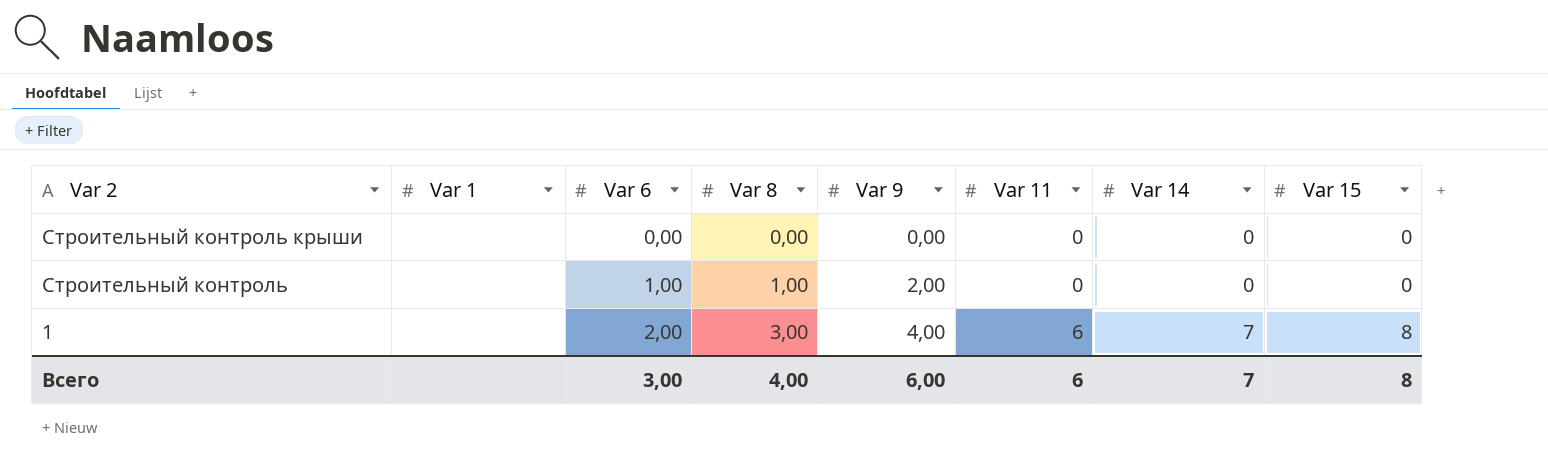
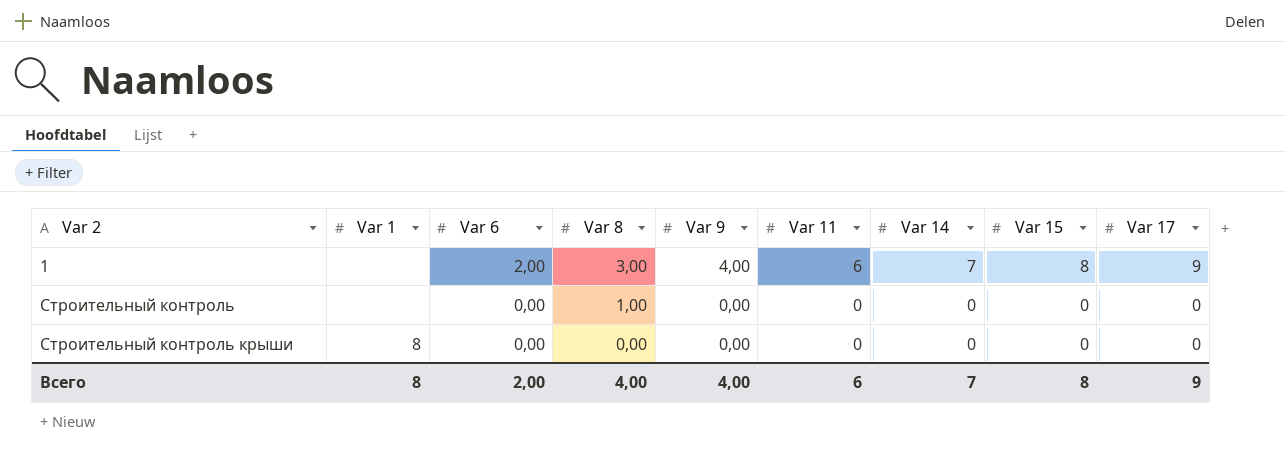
row order: Var 2 descending -> Var 2 ascending
column Var 17 | position: none -> 9
Строительный контроль | Var 6: 1,00 -> 0,00
Строительный контроль | Var 9: 2,00 -> 0,00
Строительный контроль крыши | Var 1: none -> 8
Всего | Var 1: none -> 8
Всего | Var 6: 3,00 -> 2,00
Всего | Var 9: 6,00 -> 4,00

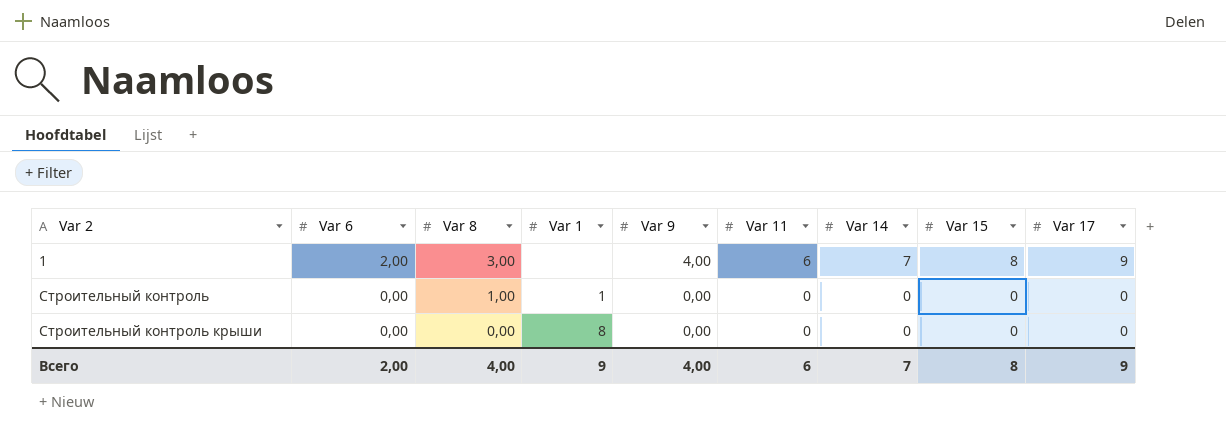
column Var 1 | position: 2 -> 4
Строительный контроль | Var 1: none -> 1
Всего | Var 1: 8 -> 9

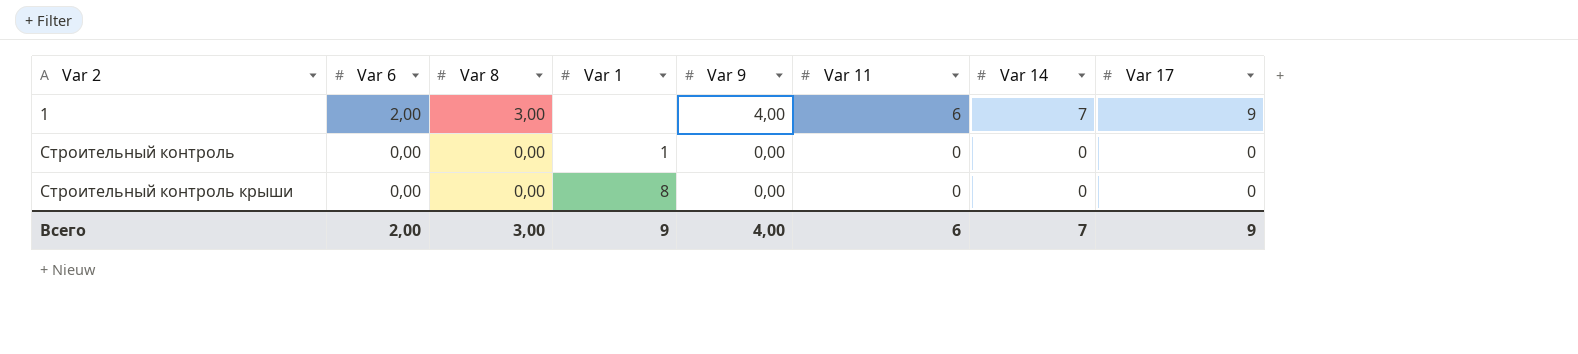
column Var 15 | position: 8 -> none
Строительный контроль | Var 8: 1,00 -> 0,00
Всего | Var 8: 4,00 -> 3,00

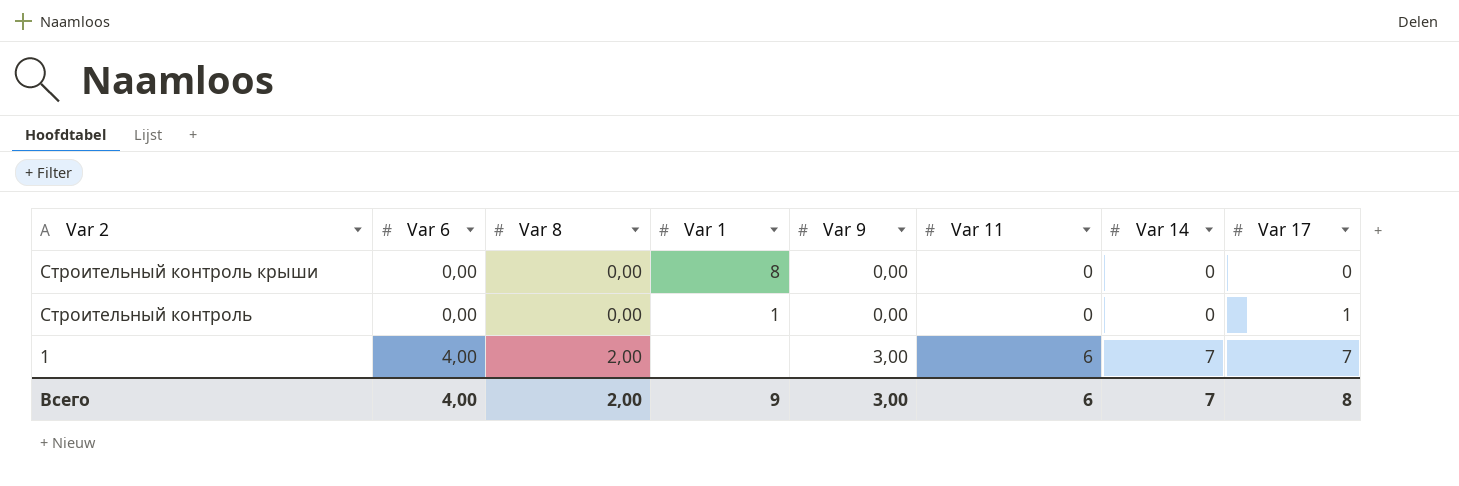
row order: Var 2 ascending -> Var 2 descending
Строительный контроль | Var 17: 0 -> 1
1 | Var 6: 2,00 -> 4,00
1 | Var 8: 3,00 -> 2,00
1 | Var 9: 4,00 -> 3,00
1 | Var 17: 9 -> 7
Всего | Var 6: 2,00 -> 4,00
Всего | Var 8: 3,00 -> 2,00
Всего | Var 9: 4,00 -> 3,00
Всего | Var 17: 9 -> 8

